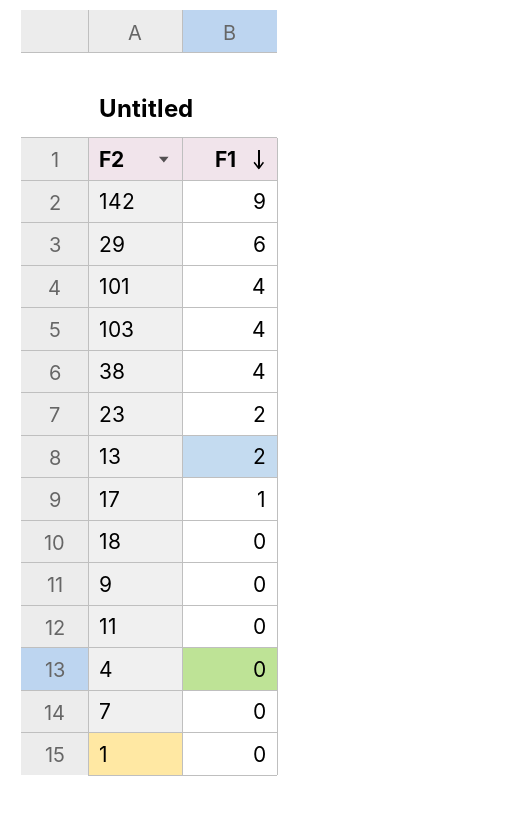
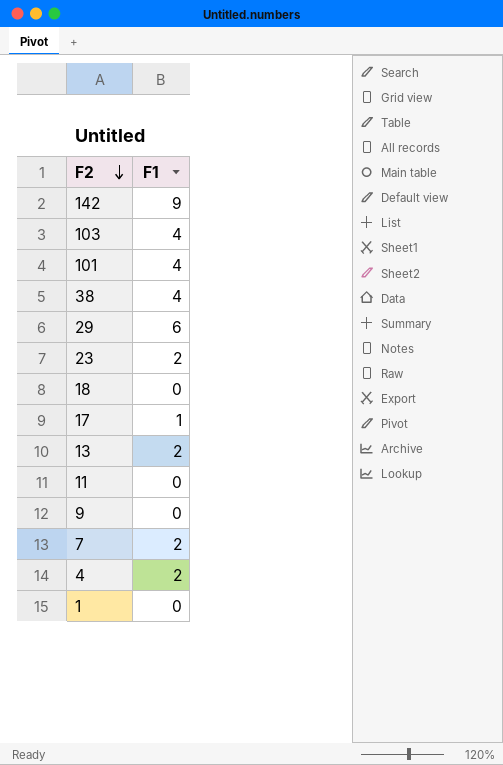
row order: F1 descending -> F2 descending
7 | F1: 0 -> 2
4 | F1: 0 -> 2

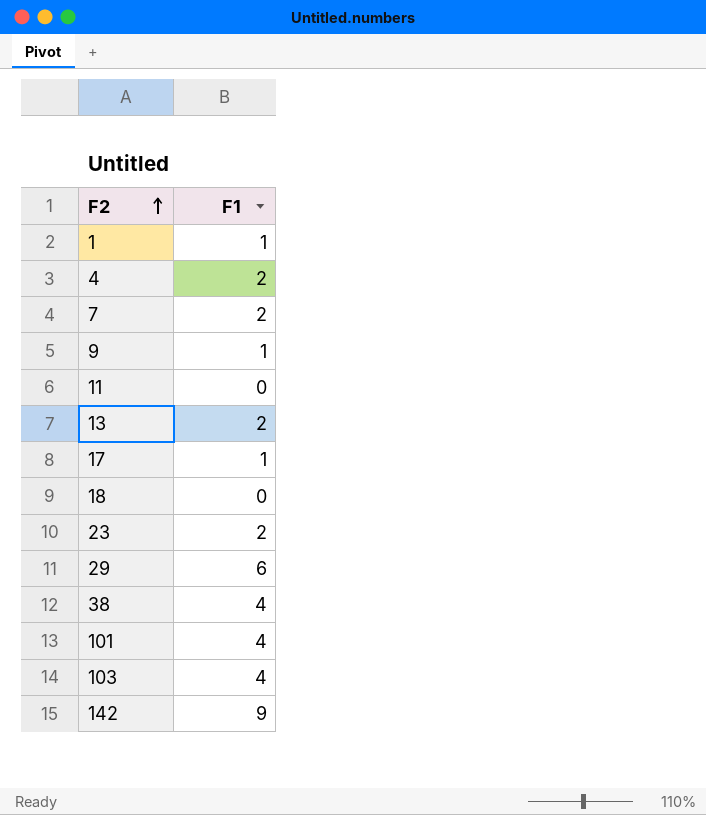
row order: F2 descending -> F2 ascending
1 | F1: 0 -> 1
9 | F1: 0 -> 1

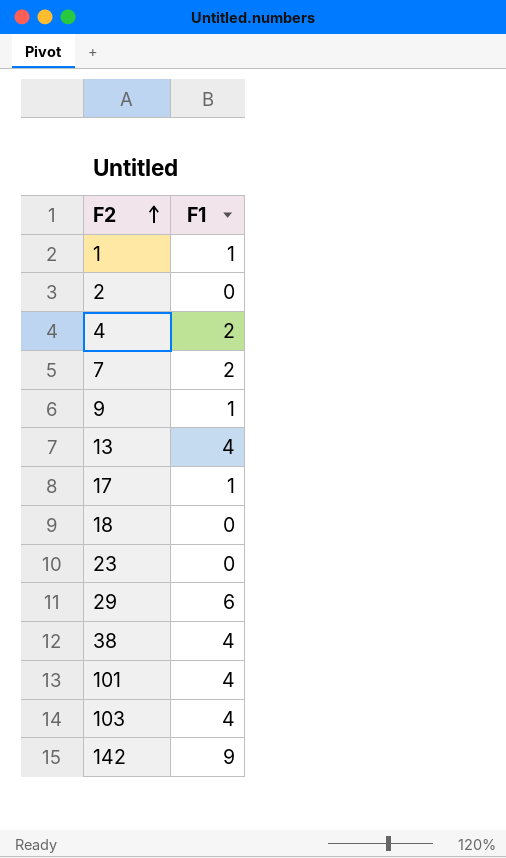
row 11: 0 -> none
row 2: none -> 0
13 | F1: 2 -> 4
23 | F1: 2 -> 0

